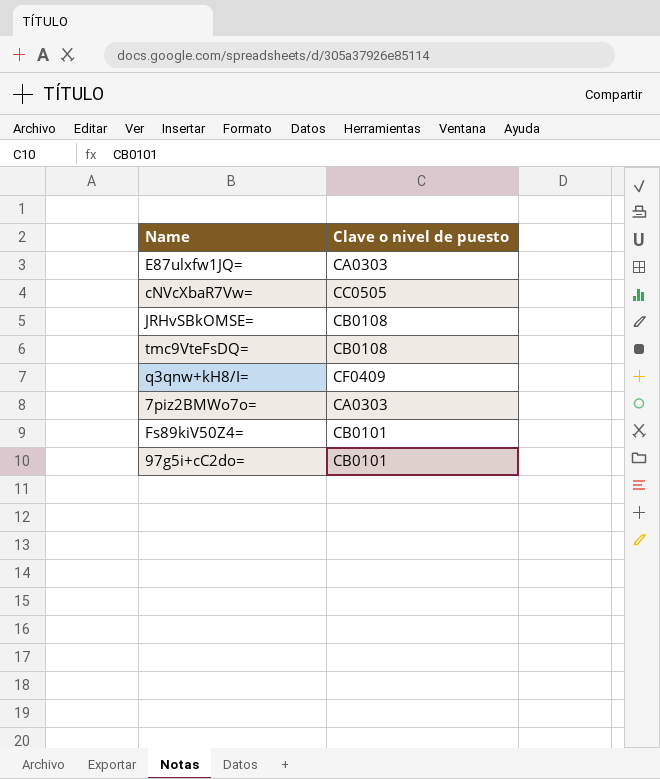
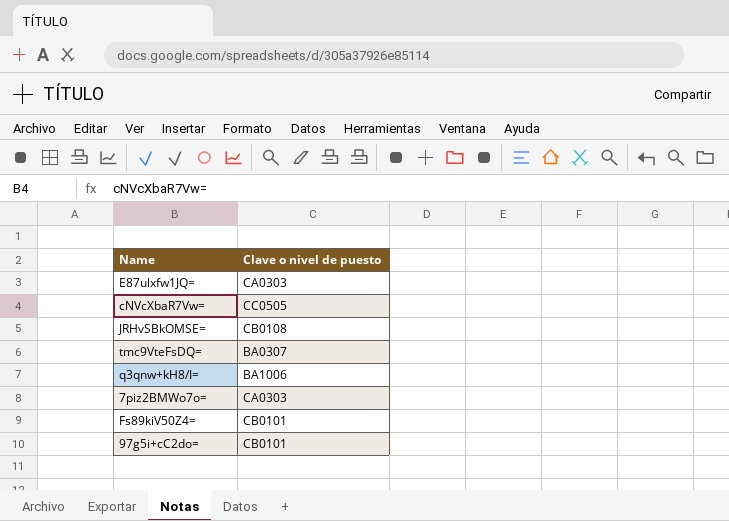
tmc9VteFsDQ= | Clave o nivel de puesto: CB0108 -> BA0307
q3qnw+kH8/I= | Clave o nivel de puesto: CF0409 -> BA1006

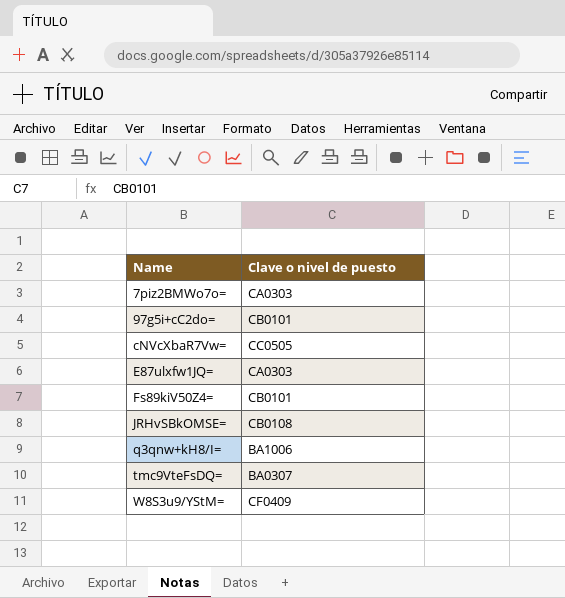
row order: none -> Name ascending
row W8S3u9/YStM=: none -> CF0409

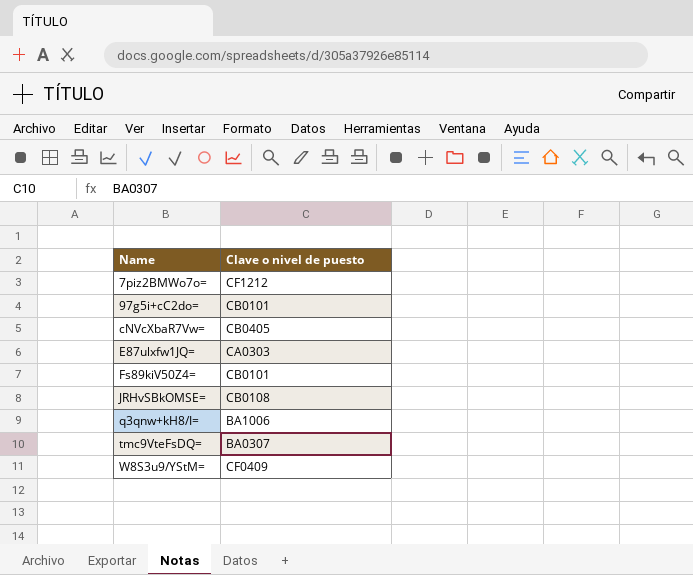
7piz2BMWo7o= | Clave o nivel de puesto: CA0303 -> CF1212
cNVcXbaR7Vw= | Clave o nivel de puesto: CC0505 -> CB0405

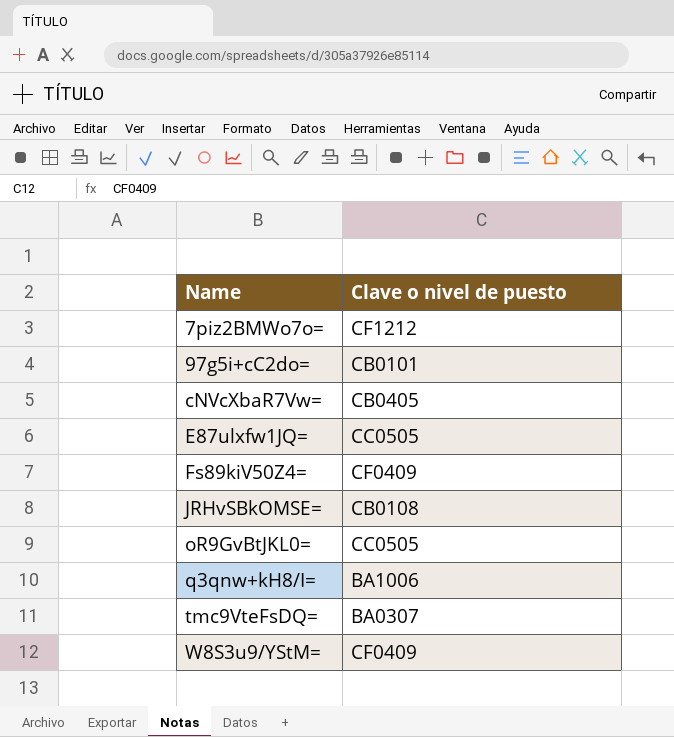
E87ulxfw1JQ= | Clave o nivel de puesto: CA0303 -> CC0505
Fs89kiV50Z4= | Clave o nivel de puesto: CB0101 -> CF0409
row oR9GvBtJKL0=: none -> CC0505

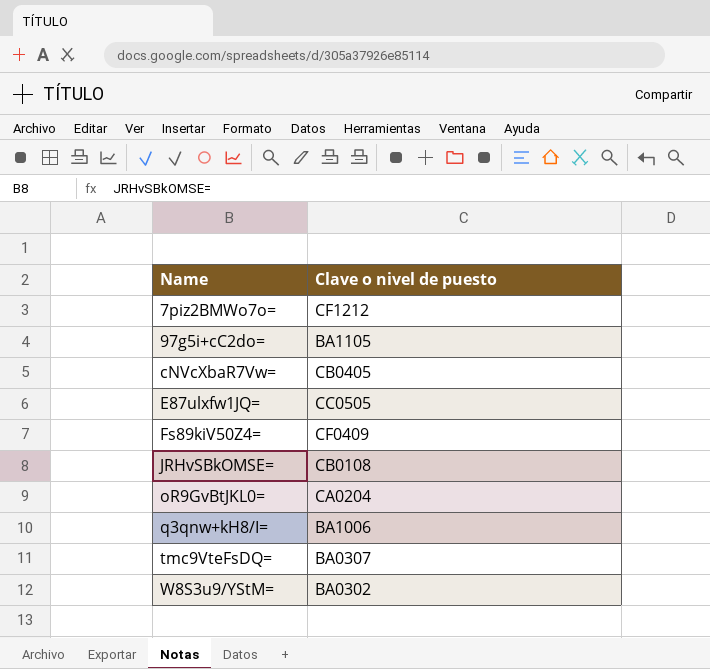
97g5i+cC2do= | Clave o nivel de puesto: CB0101 -> BA1105
oR9GvBtJKL0= | Clave o nivel de puesto: CC0505 -> CA0204
W8S3u9/YStM= | Clave o nivel de puesto: CF0409 -> BA0302

